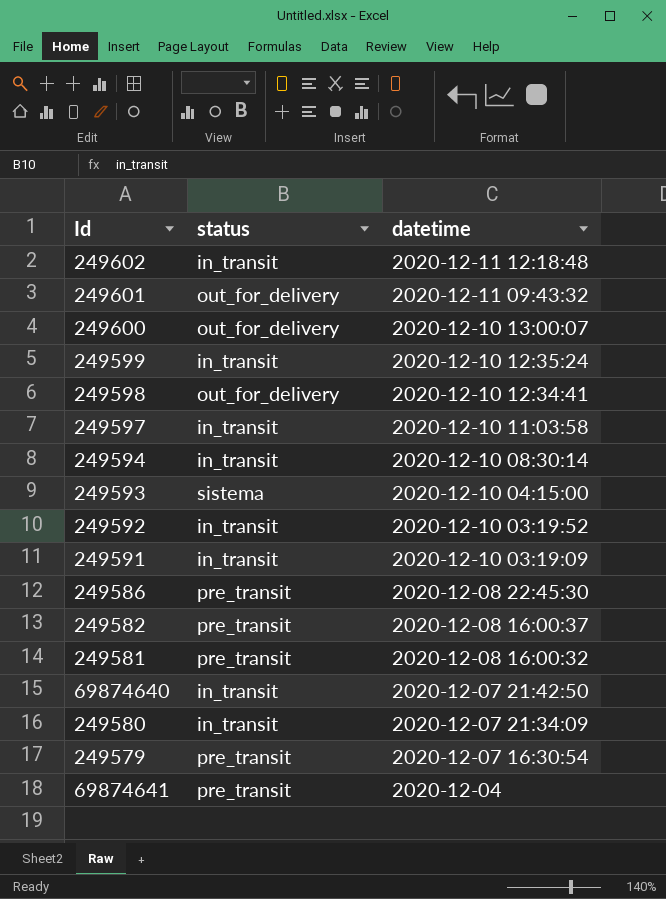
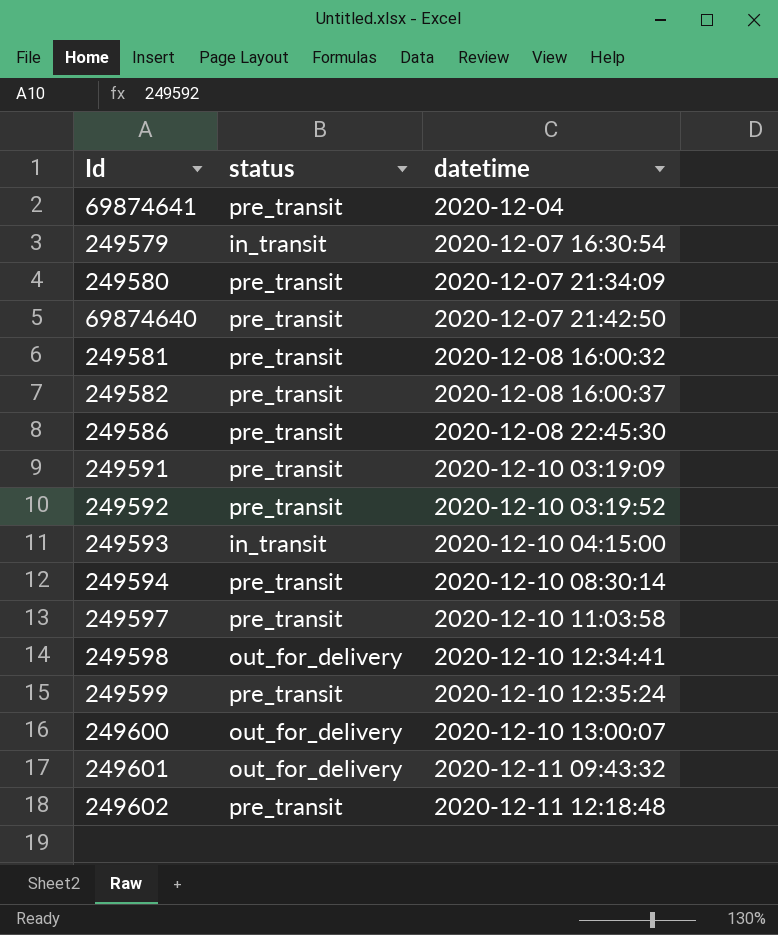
row order: datetime descending -> datetime ascending
249579 | status: pre_transit -> in_transit
249580 | status: in_transit -> pre_transit
69874640 | status: in_transit -> pre_transit
249591 | status: in_transit -> pre_transit
249592 | status: in_transit -> pre_transit
249593 | status: sistema -> in_transit
249594 | status: in_transit -> pre_transit
249597 | status: in_transit -> pre_transit
249599 | status: in_transit -> pre_transit
249602 | status: in_transit -> pre_transit

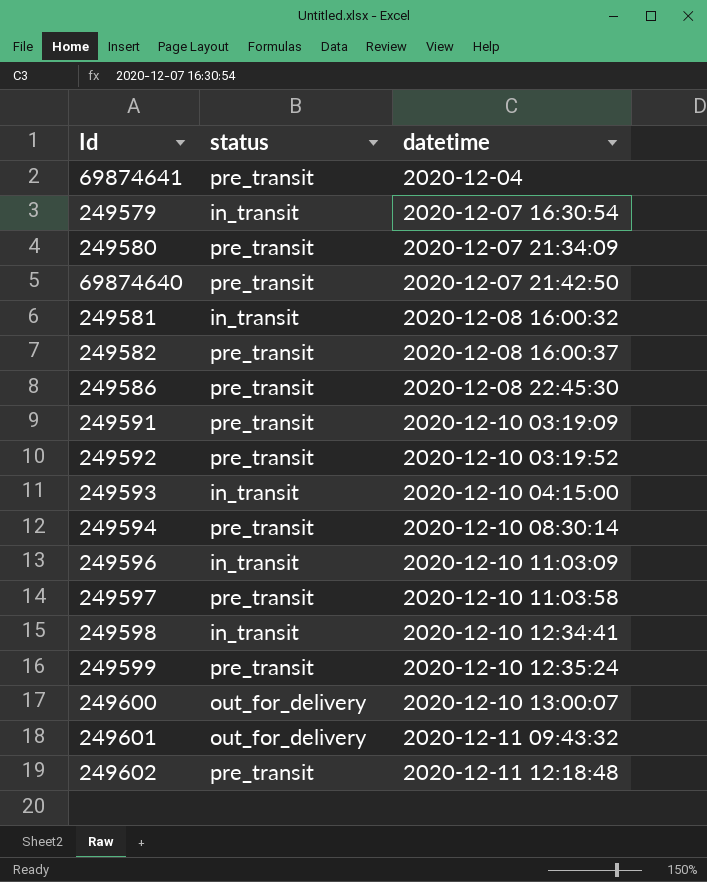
249581 | status: pre_transit -> in_transit
row 249596: none -> in_transit | 2020-12-10 11:03:09
249598 | status: out_for_delivery -> in_transit

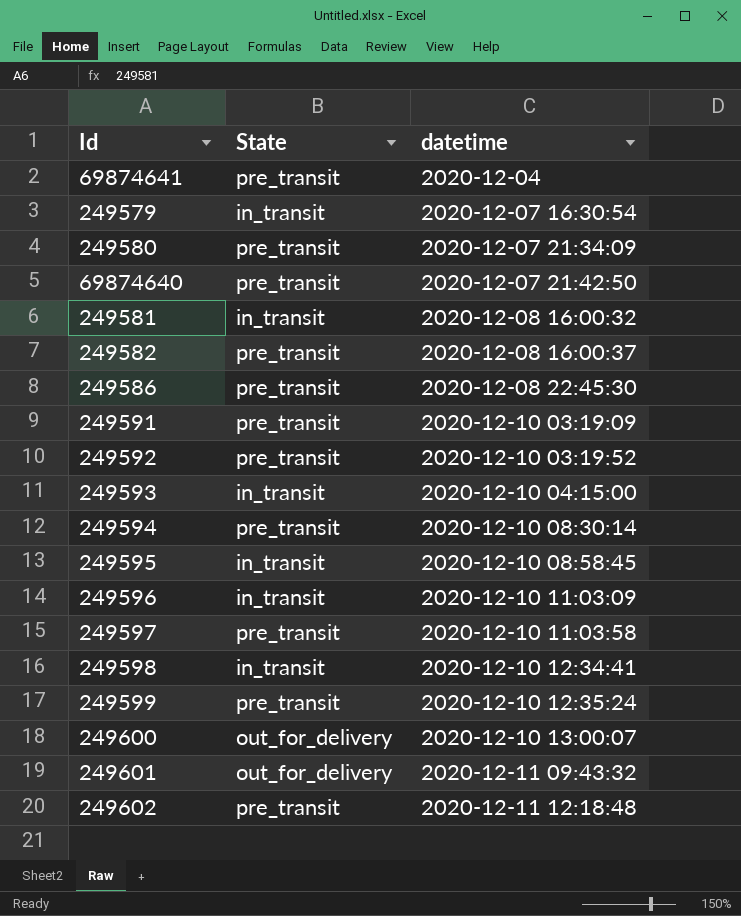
column name: status -> State
row 249595: none -> in_transit | 2020-12-10 08:58:45

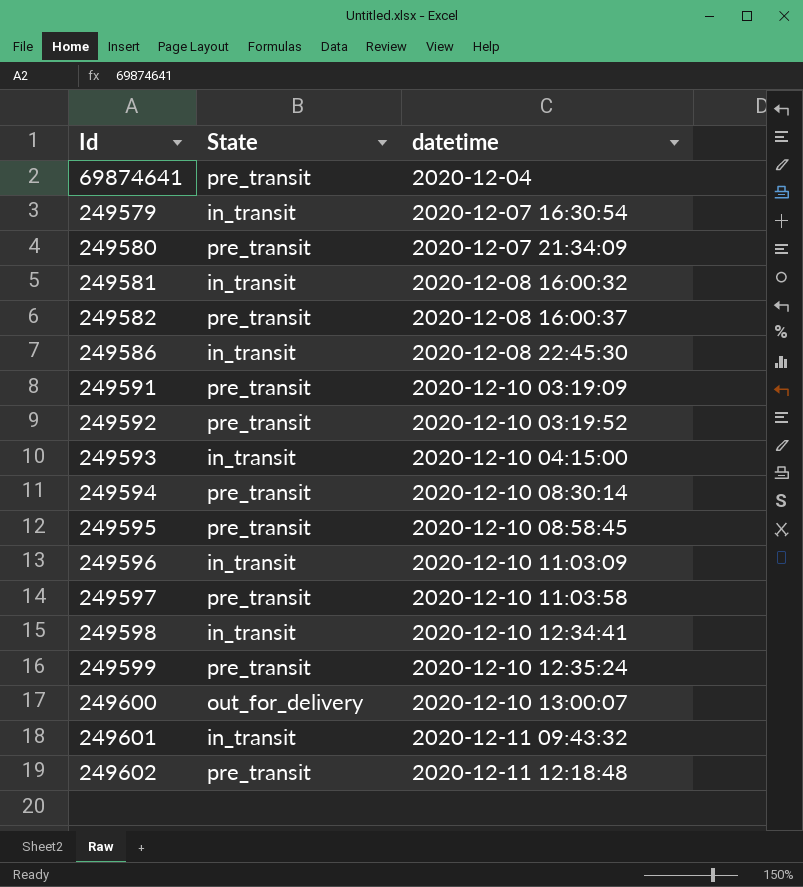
row 69874640: pre_transit | 2020-12-07 21:42:50 -> none
249586 | State: pre_transit -> in_transit
249595 | State: in_transit -> pre_transit
249601 | State: out_for_delivery -> in_transit

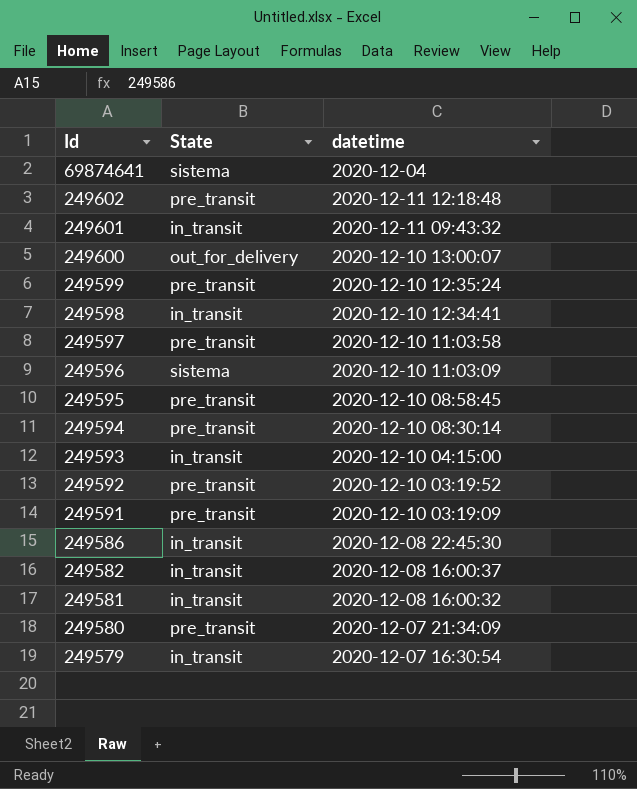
row order: datetime ascending -> Id descending
69874641 | State: pre_transit -> sistema
249596 | State: in_transit -> sistema
249582 | State: pre_transit -> in_transit

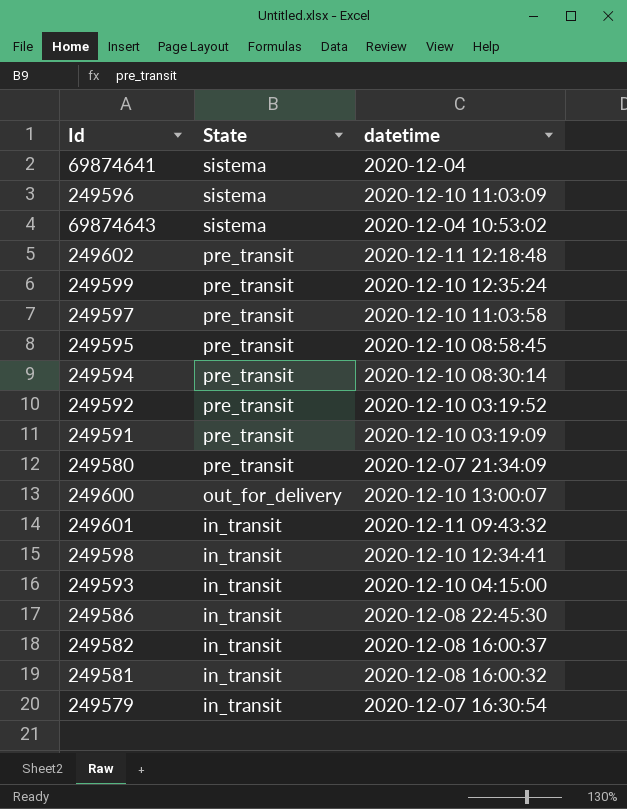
row order: Id descending -> State descending
row 69874643: none -> sistema | 2020-12-04 10:53:02

